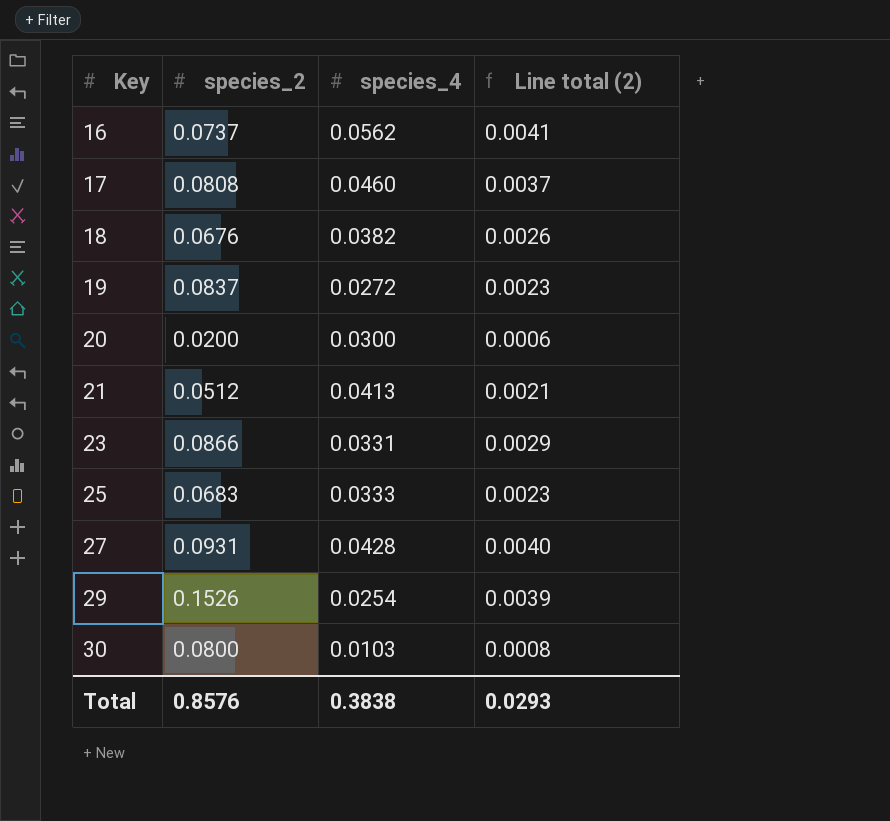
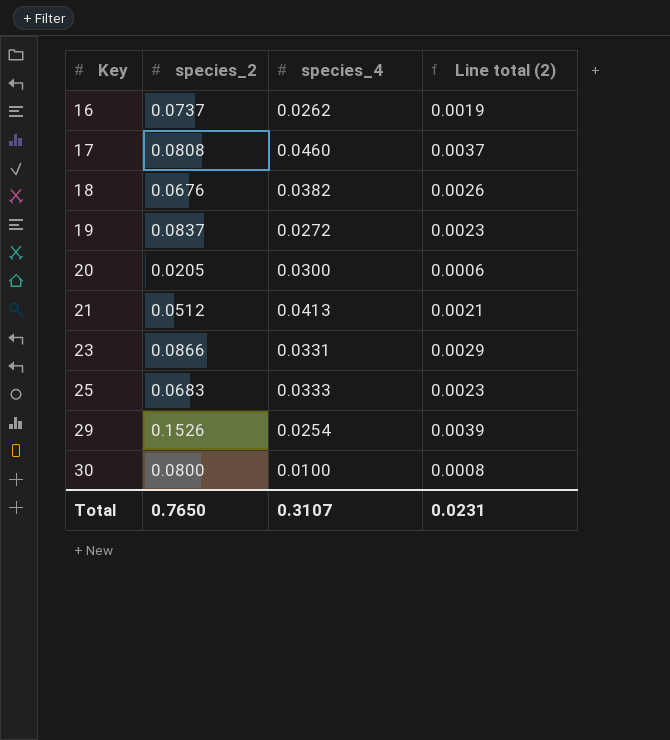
row 27: 0.0931 | 0.0428 | 0.0040 -> none
16 | species_4: 0.0562 -> 0.0262
16 | Line total (2): 0.0041 -> 0.0019
20 | species_2: 0.0200 -> 0.0205
30 | species_4: 0.0103 -> 0.0100
Total | species_2: 0.8576 -> 0.7650
Total | species_4: 0.3838 -> 0.3107
Total | Line total (2): 0.0293 -> 0.0231

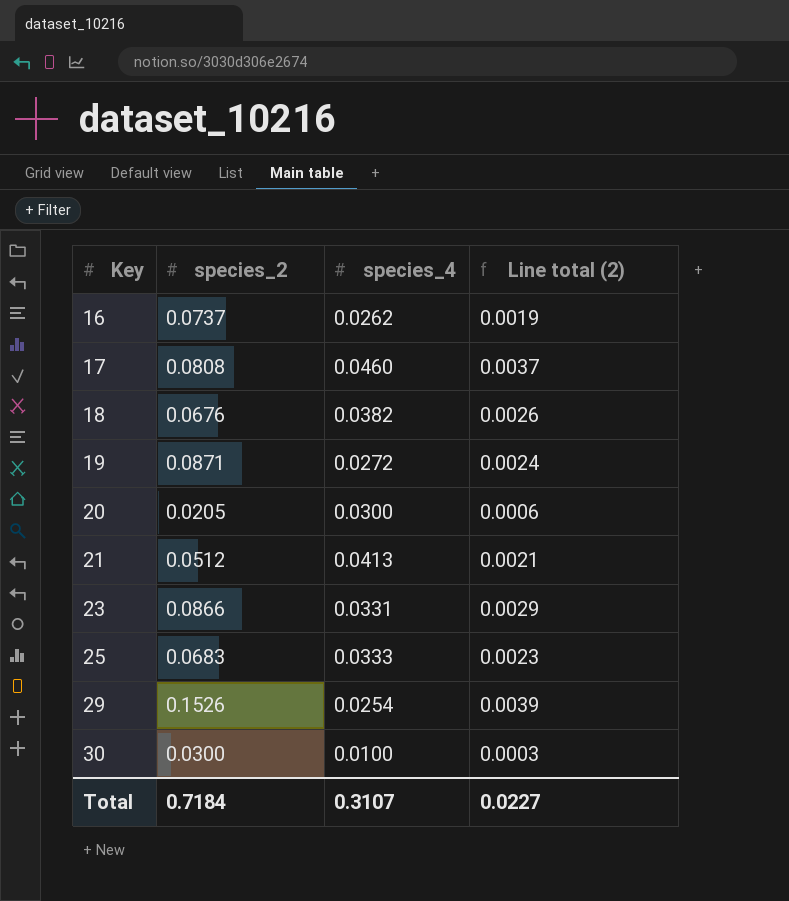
19 | species_2: 0.0837 -> 0.0871
19 | Line total (2): 0.0023 -> 0.0024
30 | species_2: 0.0800 -> 0.0300
30 | Line total (2): 0.0008 -> 0.0003
Total | species_2: 0.7650 -> 0.7184
Total | Line total (2): 0.0231 -> 0.0227

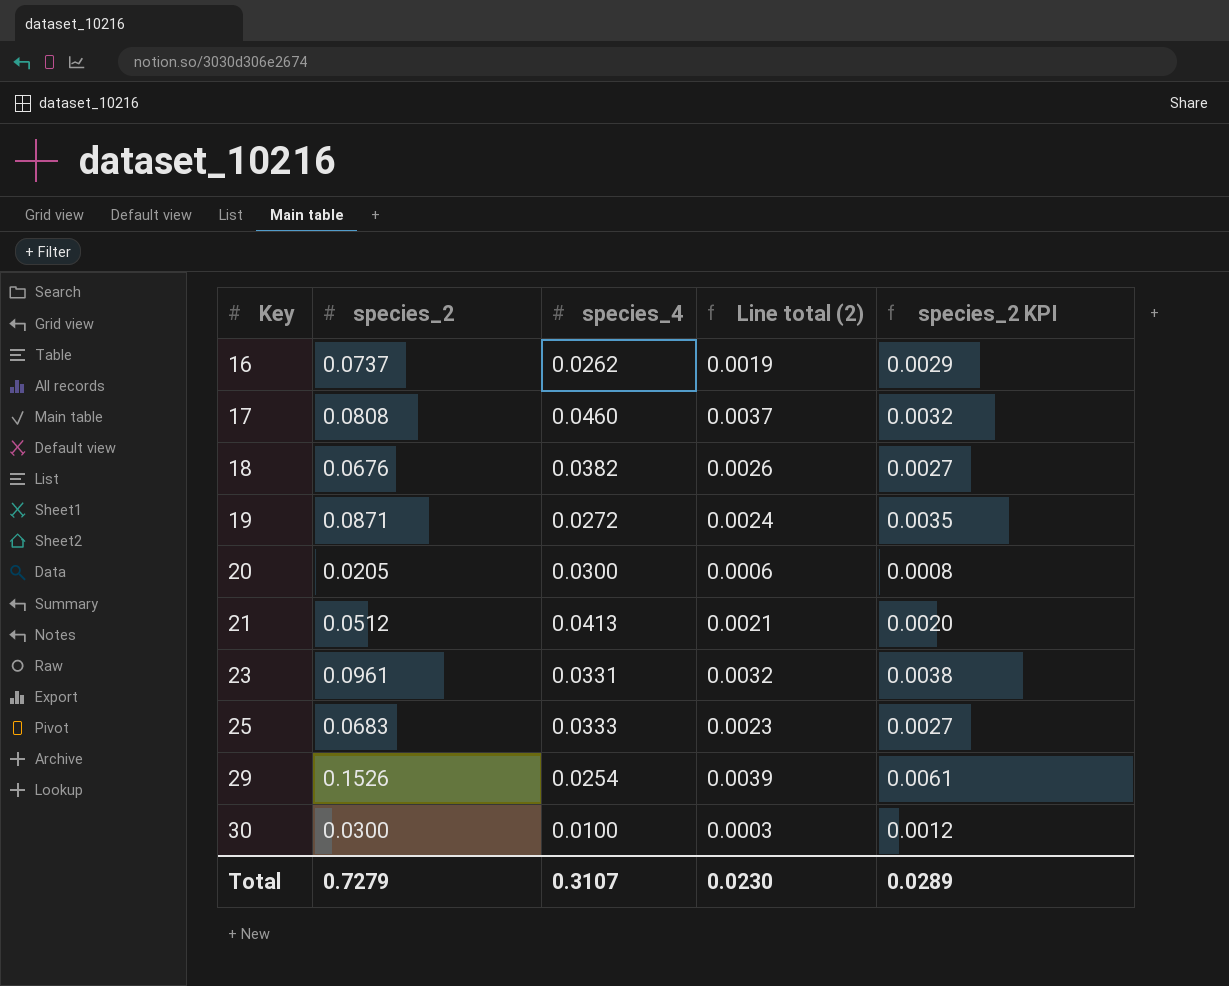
column species_2 KPI | formula: none -> [species_2] * 0.04
23 | species_2: 0.0866 -> 0.0961
23 | Line total (2): 0.0029 -> 0.0032
Total | species_2: 0.7184 -> 0.7279
Total | Line total (2): 0.0227 -> 0.0230

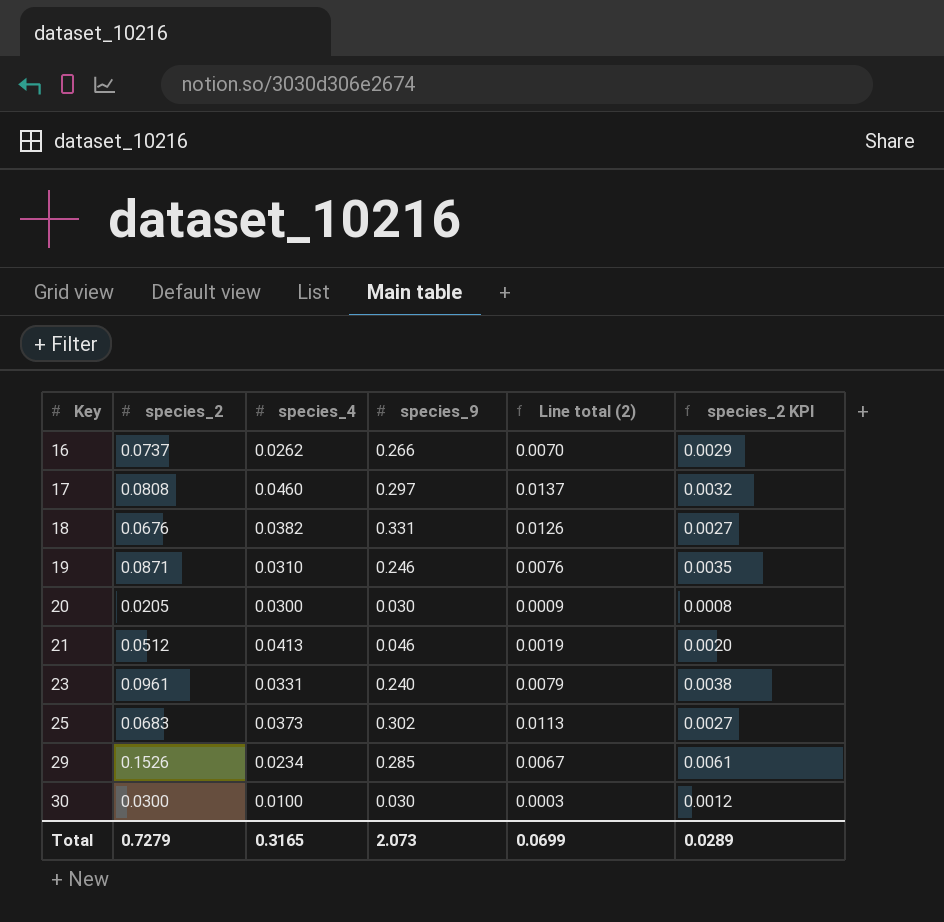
column species_9 | position: none -> 4
column Line total (2) | formula: [species_2] * [species_4] -> [species_4] * [species_9]
19 | species_4: 0.0272 -> 0.0310
25 | species_4: 0.0333 -> 0.0373
29 | species_4: 0.0254 -> 0.0234
Total | species_4: 0.3107 -> 0.3165
Total | Line total (2): 0.0230 -> 0.0699

